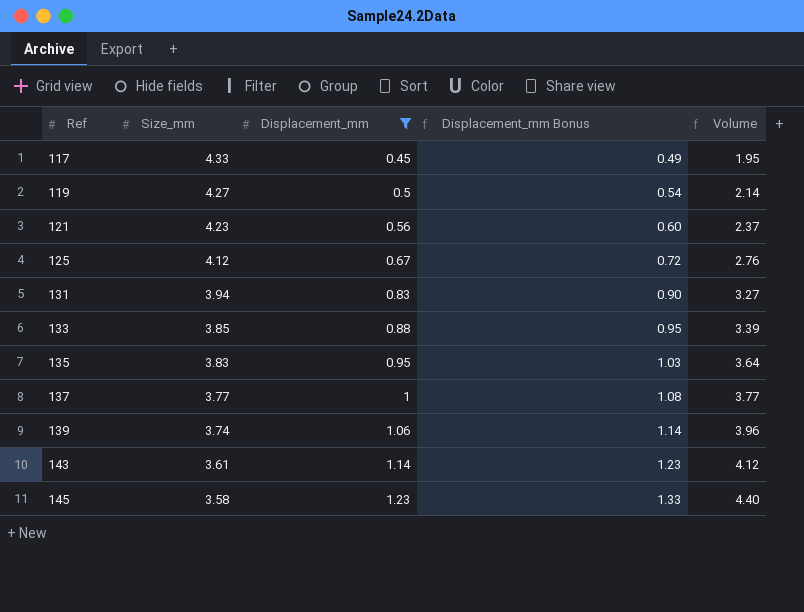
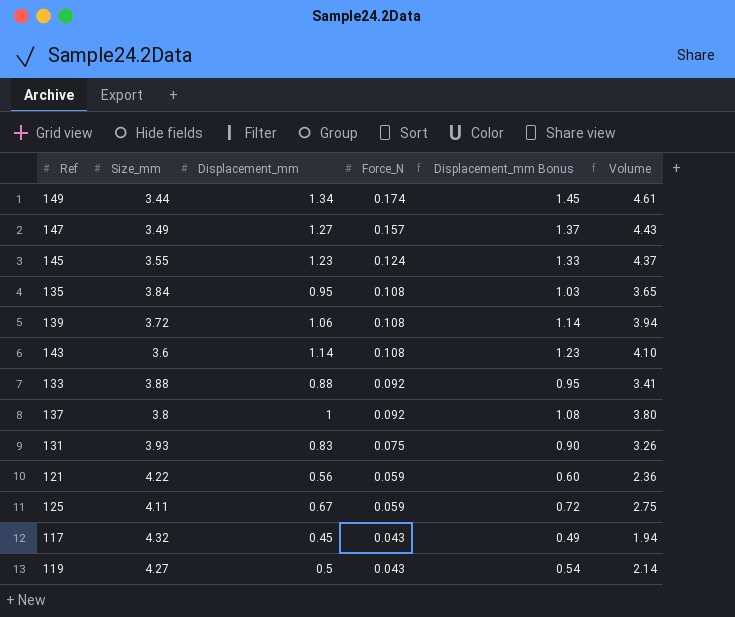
filter: Displacement_mm <= 1.23 -> none
row order: Ref ascending -> Force_N descending
column Force_N | position: none -> 4
145 | Size_mm: 3.58 -> 3.55
145 | Volume: 4.40 -> 4.37
135 | Size_mm: 3.83 -> 3.84
135 | Volume: 3.64 -> 3.65
139 | Size_mm: 3.74 -> 3.72
139 | Volume: 3.96 -> 3.94
143 | Size_mm: 3.61 -> 3.6
143 | Volume: 4.12 -> 4.10
133 | Size_mm: 3.85 -> 3.88
133 | Volume: 3.39 -> 3.41
137 | Size_mm: 3.77 -> 3.8
137 | Volume: 3.77 -> 3.80
131 | Size_mm: 3.94 -> 3.93
131 | Volume: 3.27 -> 3.26
121 | Size_mm: 4.23 -> 4.22
121 | Volume: 2.37 -> 2.36
125 | Size_mm: 4.12 -> 4.11
125 | Volume: 2.76 -> 2.75
117 | Size_mm: 4.33 -> 4.32
117 | Volume: 1.95 -> 1.94

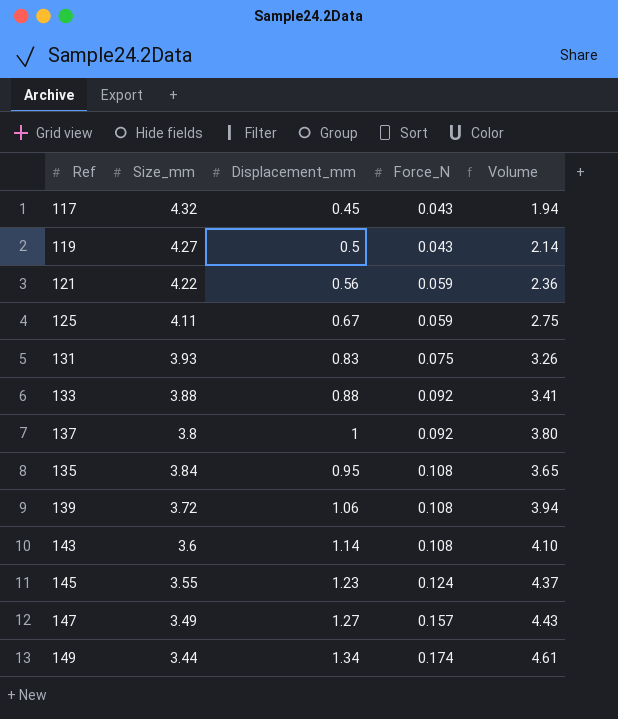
row order: Force_N descending -> Force_N ascending
column Displacement_mm Bonus | formula: [Displacement_mm] * 1.08 -> none

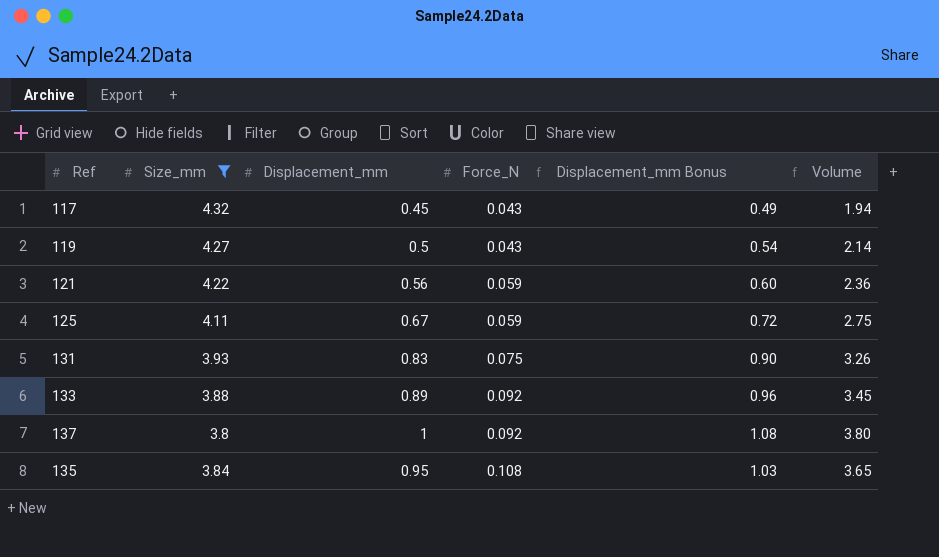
filter: none -> Size_mm >= 3.8
column Displacement_mm Bonus | formula: none -> [Displacement_mm] * 1.08
133 | Displacement_mm: 0.88 -> 0.89
133 | Volume: 3.41 -> 3.45

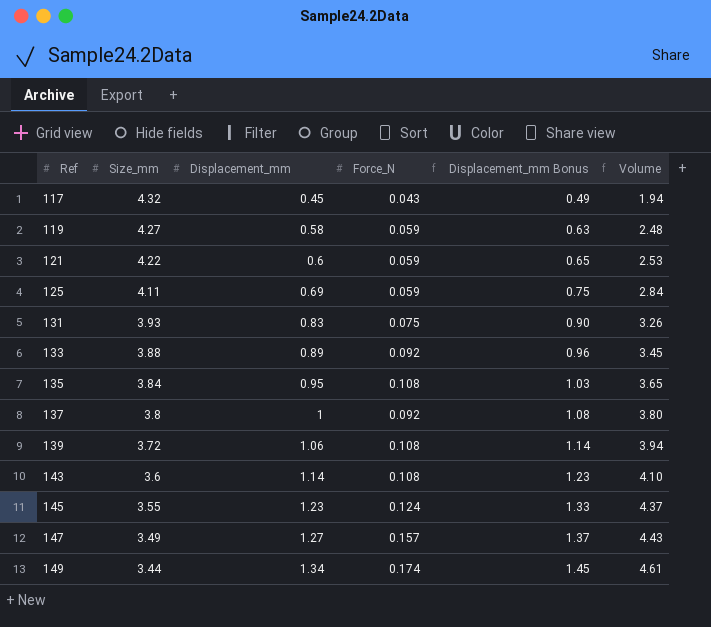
filter: Size_mm >= 3.8 -> none
row order: Force_N ascending -> Ref ascending
119 | Displacement_mm: 0.5 -> 0.58
119 | Force_N: 0.043 -> 0.059
119 | Displacement_mm Bonus: 0.54 -> 0.63
119 | Volume: 2.14 -> 2.48
121 | Displacement_mm: 0.56 -> 0.6
121 | Displacement_mm Bonus: 0.60 -> 0.65
121 | Volume: 2.36 -> 2.53
125 | Displacement_mm: 0.67 -> 0.69
125 | Displacement_mm Bonus: 0.72 -> 0.75
125 | Volume: 2.75 -> 2.84

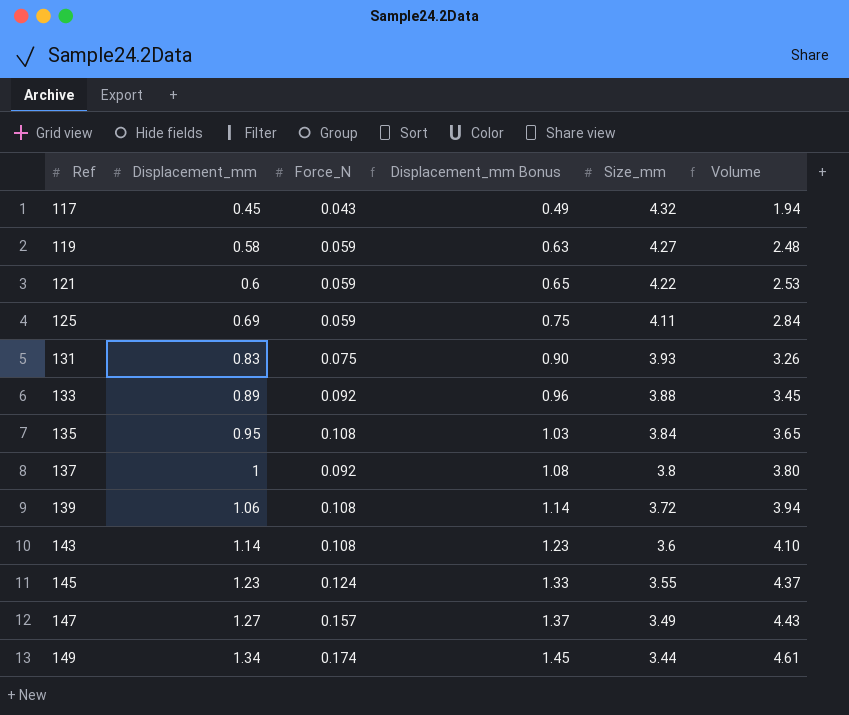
column Size_mm | position: 2 -> 5

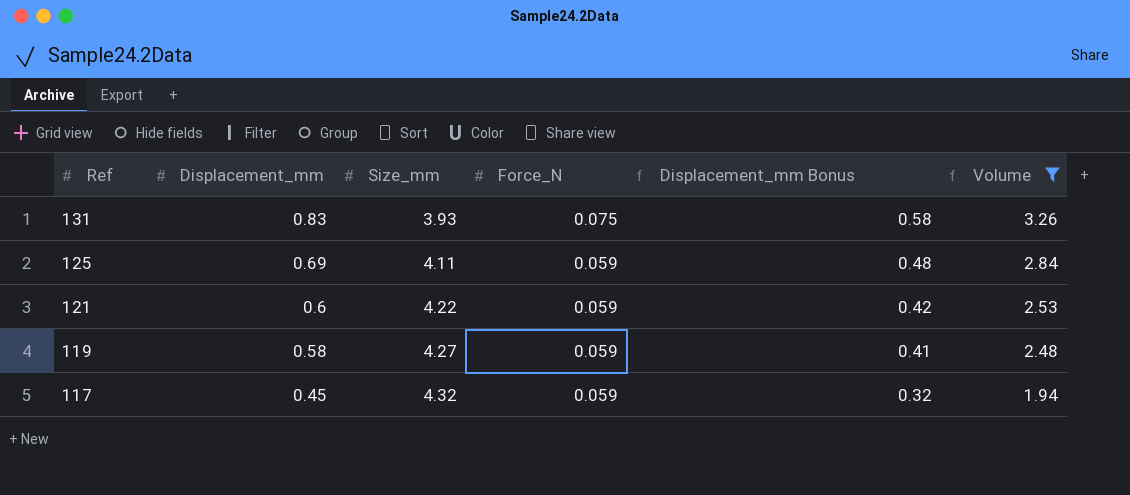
filter: none -> Volume <= 3.26
row order: Ref ascending -> Ref descending
column Size_mm | position: 5 -> 3
column Displacement_mm Bonus | formula: [Displacement_mm] * 1.08 -> [Displacement_mm] * 0.7
117 | Force_N: 0.043 -> 0.059

